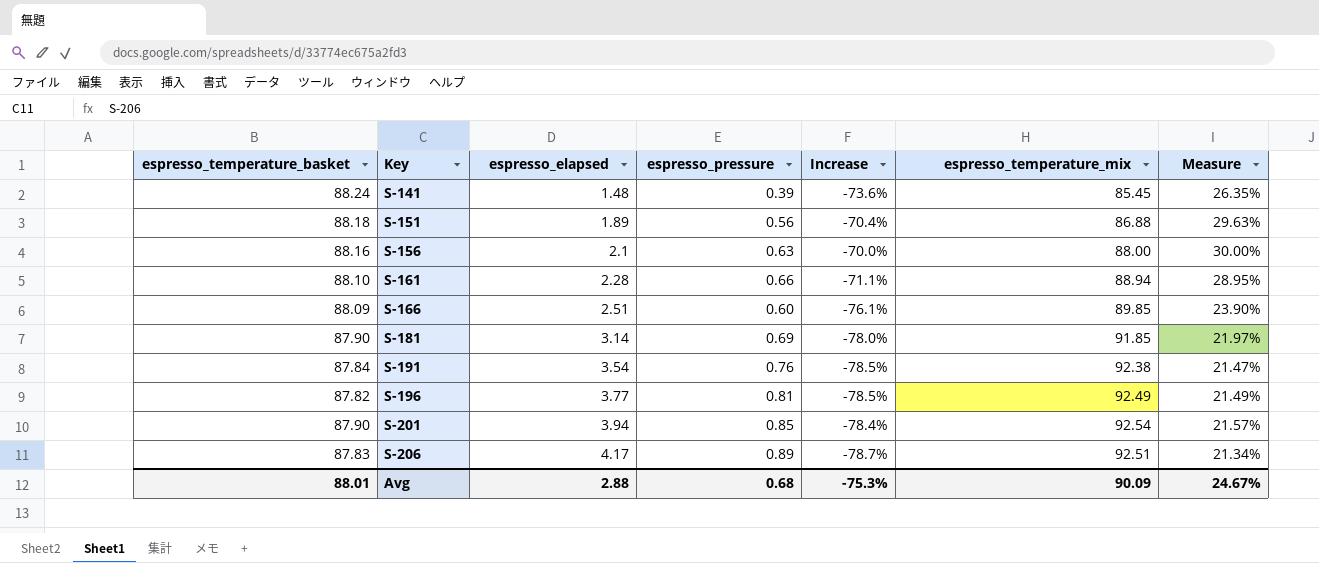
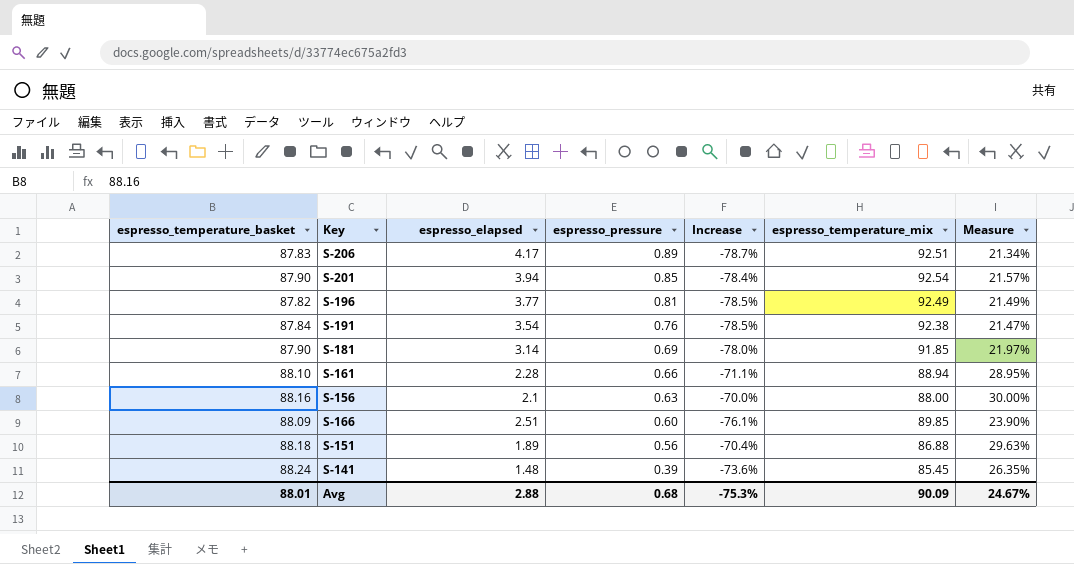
row order: Key ascending -> espresso_pressure descending

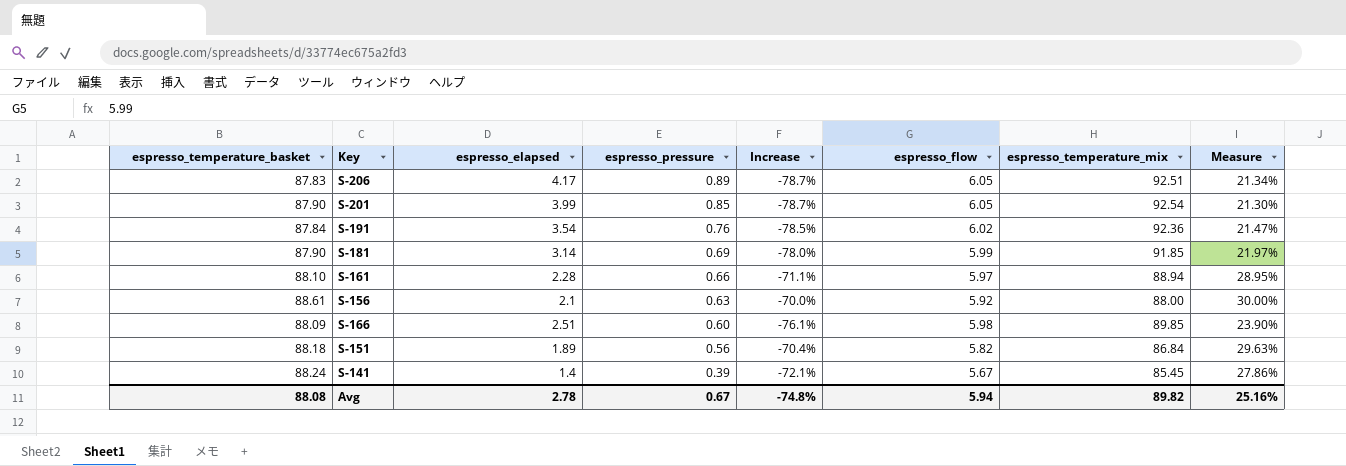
column espresso_flow | position: none -> 6
row S-196: 87.82 | 3.77 | 0.81 | -78.5% | 92.49 | 21.49% -> none
S-201 | espresso_elapsed: 3.94 -> 3.99
S-201 | Increase: -78.4% -> -78.7%
S-201 | Measure: 21.57% -> 21.30%
S-191 | espresso_temperature_mix: 92.38 -> 92.36
S-156 | espresso_temperature_basket: 88.16 -> 88.61
S-151 | espresso_temperature_mix: 86.88 -> 86.84
S-141 | espresso_elapsed: 1.48 -> 1.4
S-141 | Increase: -73.6% -> -72.1%
S-141 | Measure: 26.35% -> 27.86%
Avg | espresso_temperature_basket: 88.01 -> 88.08
Avg | espresso_elapsed: 2.88 -> 2.78
Avg | espresso_pressure: 0.68 -> 0.67
Avg | Increase: -75.3% -> -74.8%
Avg | espresso_temperature_mix: 90.09 -> 89.82
Avg | Measure: 24.67% -> 25.16%

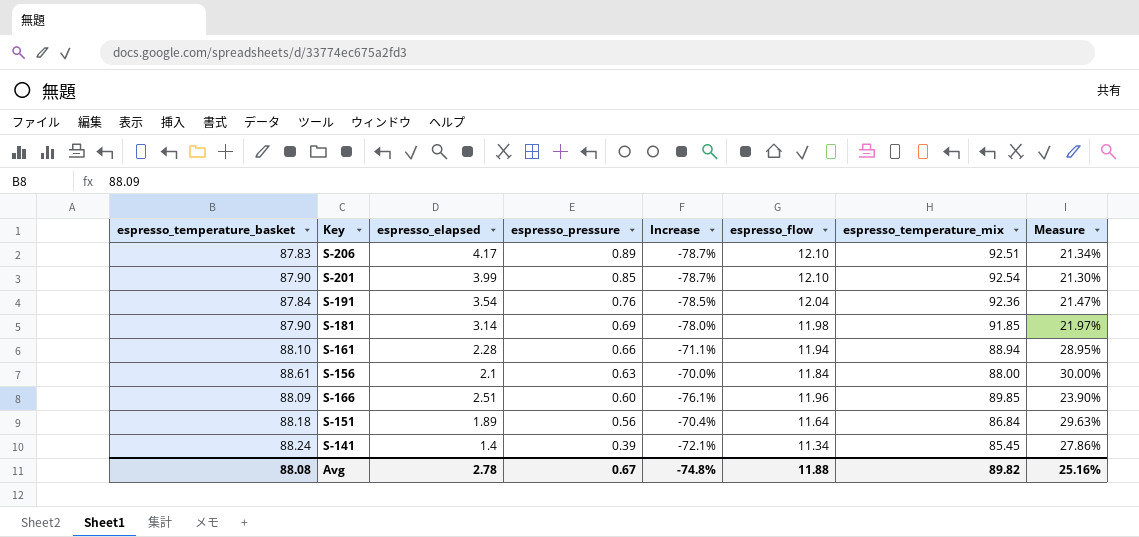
S-206 | espresso_flow: 6.05 -> 12.10
S-201 | espresso_flow: 6.05 -> 12.10
S-191 | espresso_flow: 6.02 -> 12.04
S-181 | espresso_flow: 5.99 -> 11.98
S-161 | espresso_flow: 5.97 -> 11.94
S-156 | espresso_flow: 5.92 -> 11.84
S-166 | espresso_flow: 5.98 -> 11.96
S-151 | espresso_flow: 5.82 -> 11.64
S-141 | espresso_flow: 5.67 -> 11.34
Avg | espresso_flow: 5.94 -> 11.88

